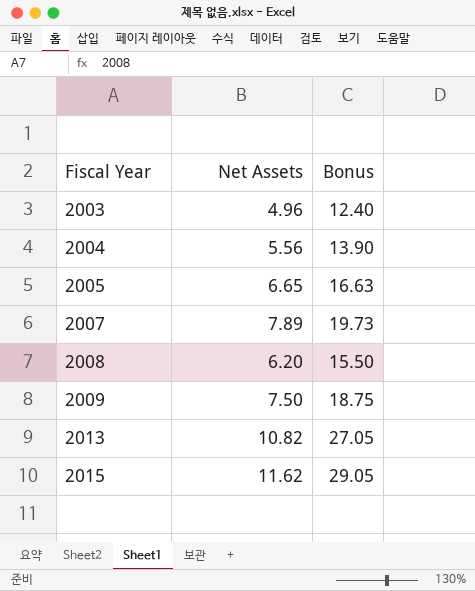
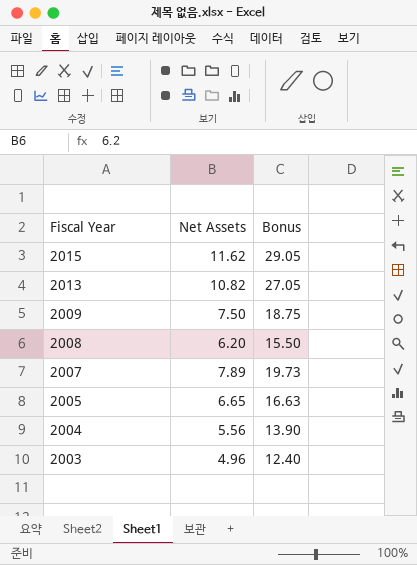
row order: Fiscal Year ascending -> Fiscal Year descending

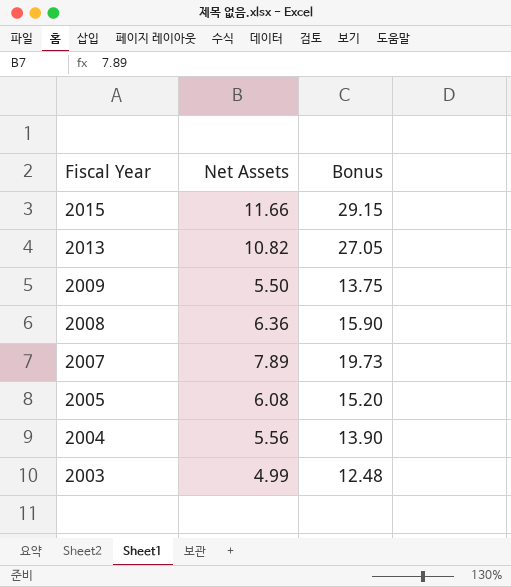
2015 | Net Assets: 11.62 -> 11.66
2015 | Bonus: 29.05 -> 29.15
2009 | Net Assets: 7.50 -> 5.50
2009 | Bonus: 18.75 -> 13.75
2008 | Net Assets: 6.20 -> 6.36
2008 | Bonus: 15.50 -> 15.90
2005 | Net Assets: 6.65 -> 6.08
2005 | Bonus: 16.63 -> 15.20
2003 | Net Assets: 4.96 -> 4.99
2003 | Bonus: 12.40 -> 12.48

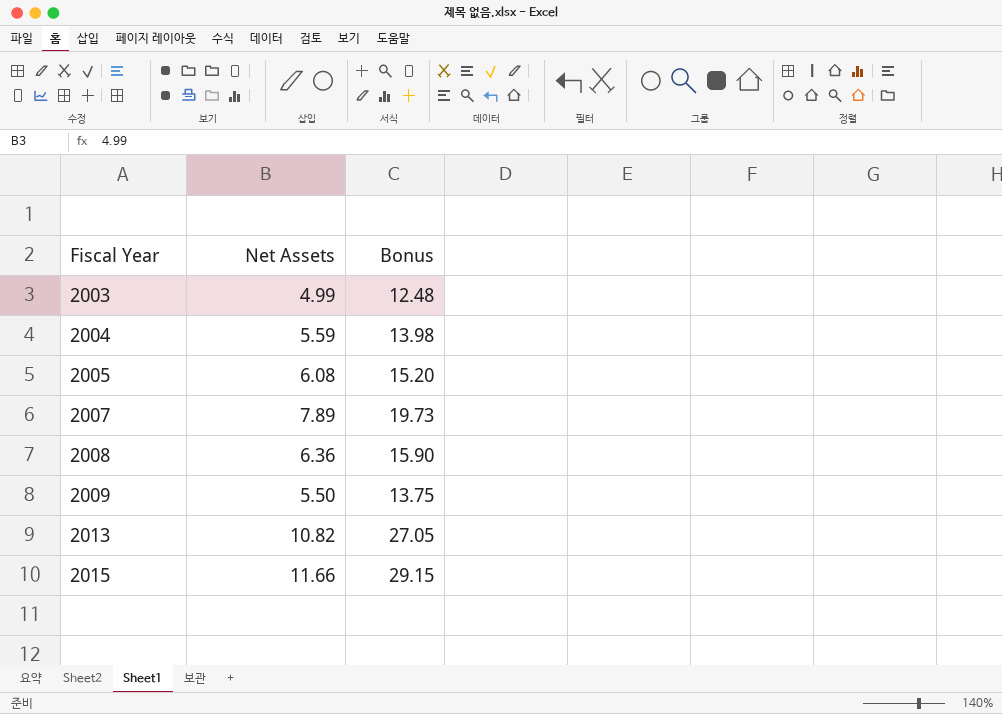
row order: Fiscal Year descending -> Fiscal Year ascending
2004 | Net Assets: 5.56 -> 5.59
2004 | Bonus: 13.90 -> 13.98

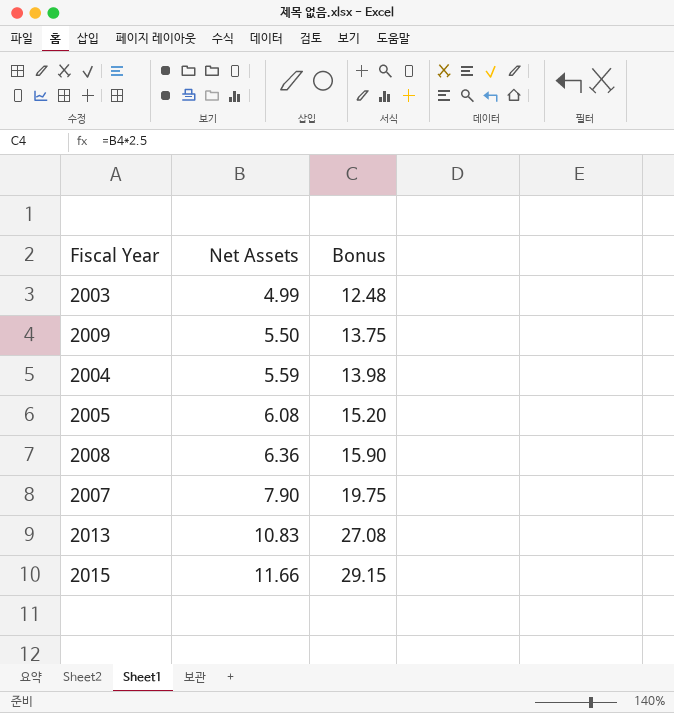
row order: Fiscal Year ascending -> Net Assets ascending
2007 | Net Assets: 7.89 -> 7.90
2007 | Bonus: 19.73 -> 19.75
2013 | Net Assets: 10.82 -> 10.83
2013 | Bonus: 27.05 -> 27.08

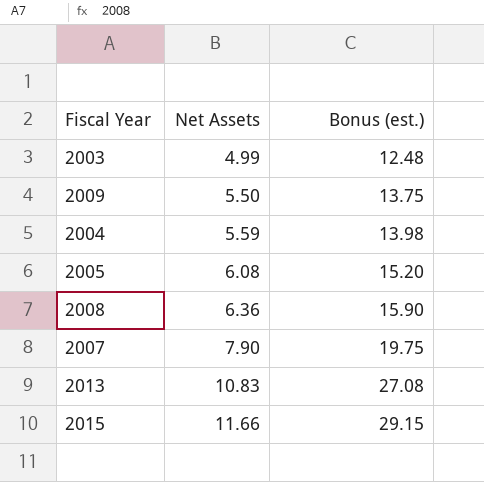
column name: Bonus -> Bonus (est.)

